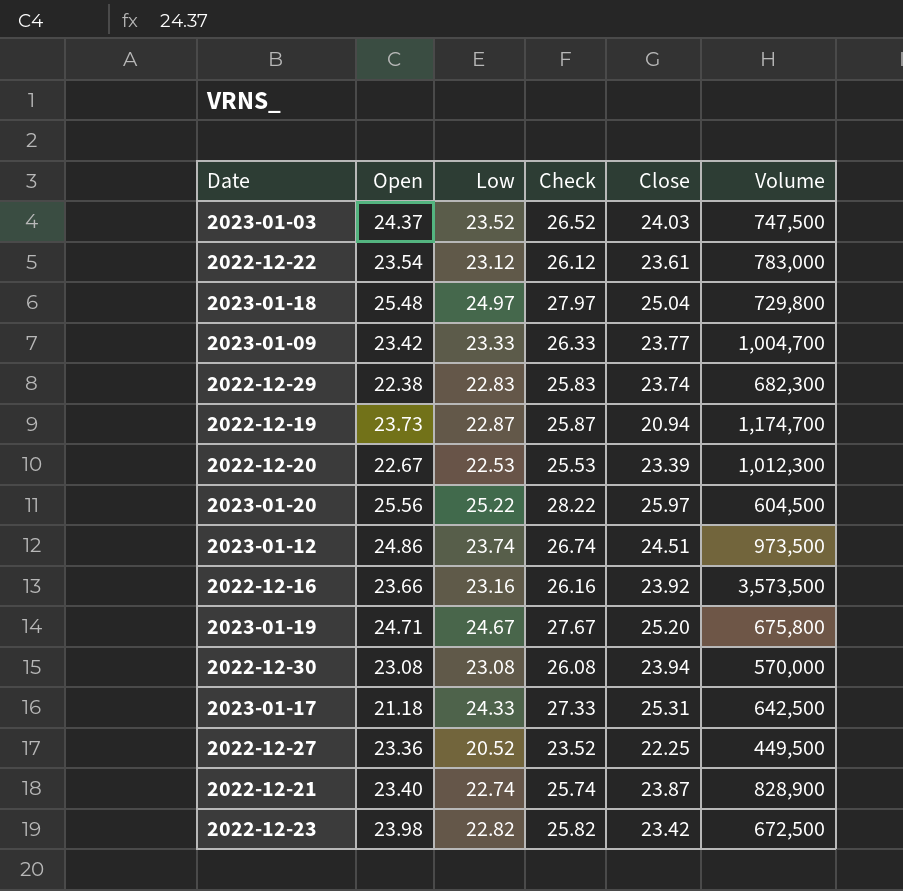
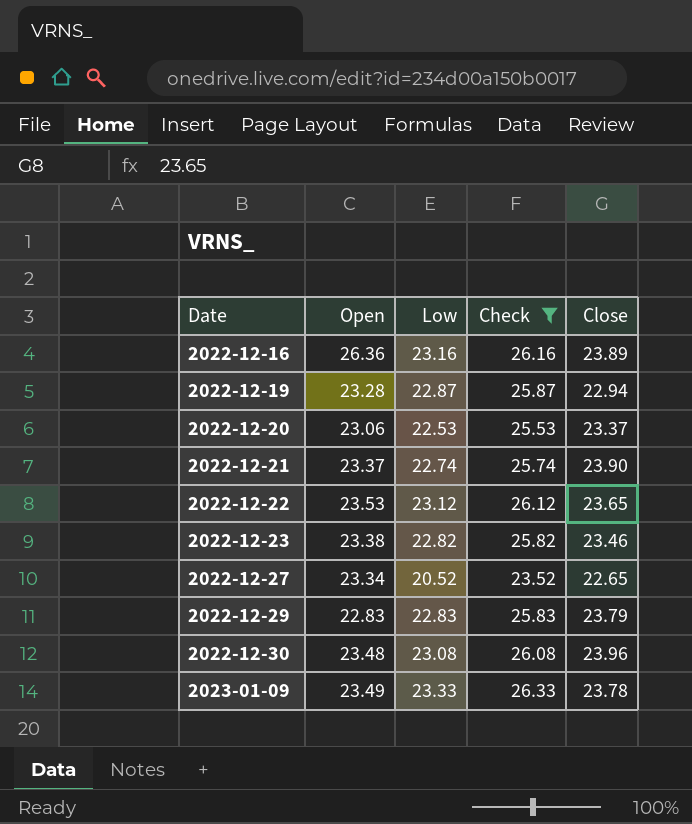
filter: none -> Check <= 26.33
row order: none -> Date ascending
column Volume | position: 6 -> none
2022-12-16 | Open: 23.66 -> 26.36
2022-12-16 | Close: 23.92 -> 23.89
2022-12-19 | Open: 23.73 -> 23.28
2022-12-19 | Close: 20.94 -> 22.94
2022-12-20 | Open: 22.67 -> 23.06
2022-12-20 | Close: 23.39 -> 23.37
2022-12-21 | Open: 23.40 -> 23.37
2022-12-21 | Close: 23.87 -> 23.90
2022-12-22 | Open: 23.54 -> 23.53
2022-12-22 | Close: 23.61 -> 23.65
2022-12-23 | Open: 23.98 -> 23.38
2022-12-23 | Close: 23.42 -> 23.46
2022-12-27 | Open: 23.36 -> 23.34
2022-12-27 | Close: 22.25 -> 22.65
2022-12-29 | Open: 22.38 -> 22.83
2022-12-29 | Close: 23.74 -> 23.79
2022-12-30 | Open: 23.08 -> 23.48
2022-12-30 | Close: 23.94 -> 23.96
2023-01-09 | Open: 23.42 -> 23.49
2023-01-09 | Close: 23.77 -> 23.78

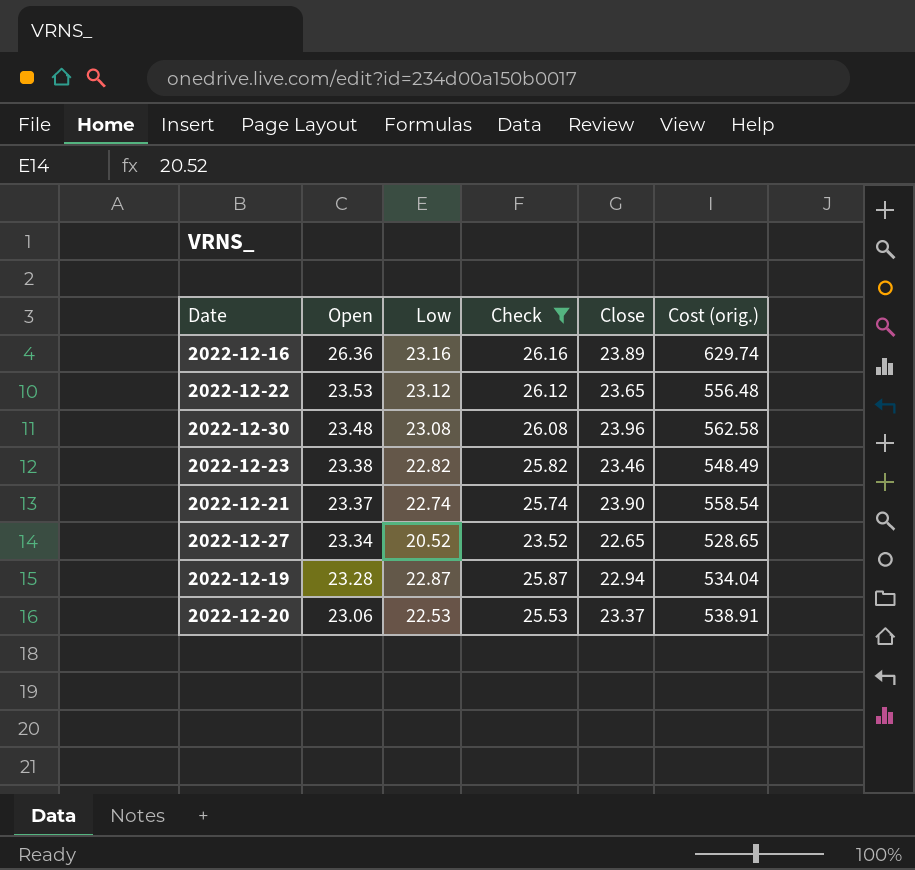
row order: Date ascending -> Open descending
column Cost (orig.) | formula: none -> [Open] * [Close]
row 2022-12-29: 22.83 | 22.83 | 25.83 | 23.79 -> none
row 2023-01-09: 23.49 | 23.33 | 26.33 | 23.78 -> none

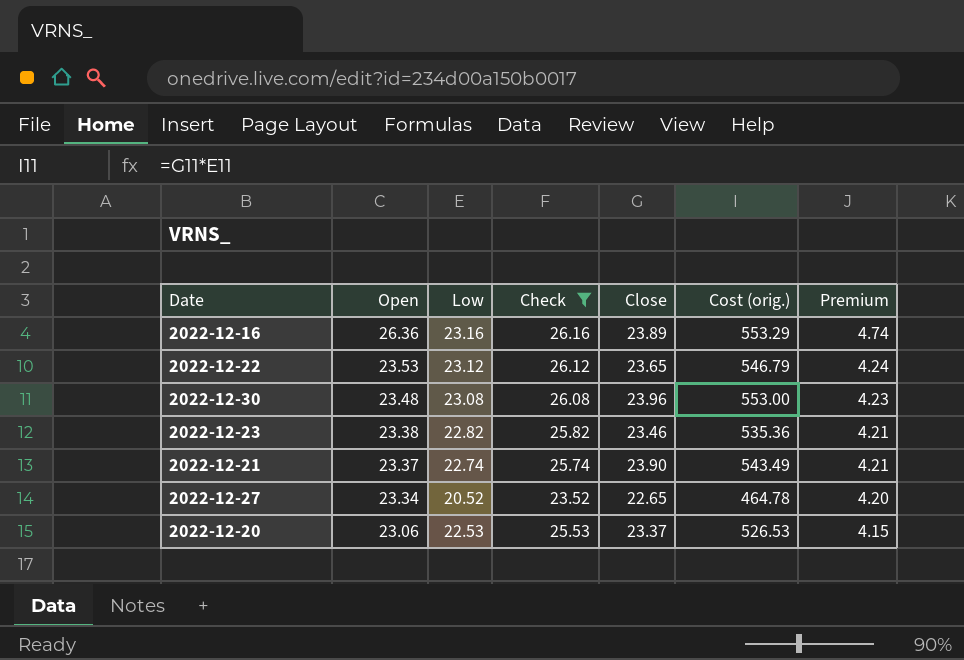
column Cost (orig.) | formula: [Open] * [Close] -> [Low] * [Close]
column Premium | formula: none -> [Open] * 0.18
row 2022-12-19: 23.28 | 22.87 | 25.87 | 22.94 | 534.04 -> none

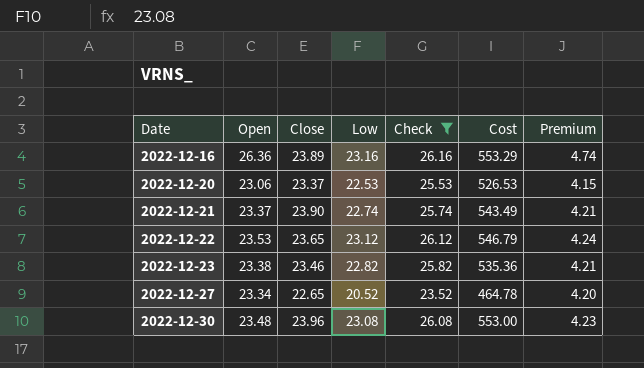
row order: Open descending -> Date ascending
column Close | position: 5 -> 3
column name: Cost (orig.) -> Cost

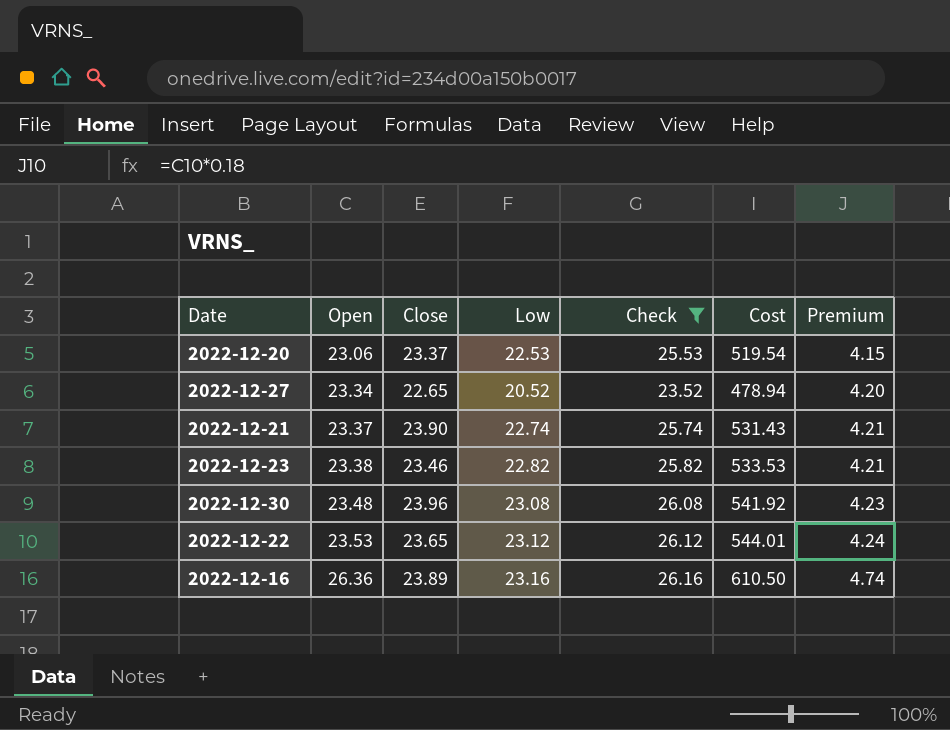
row order: Date ascending -> Open ascending
column Cost | formula: [Close] * [Low] -> [Open] * [Low]

